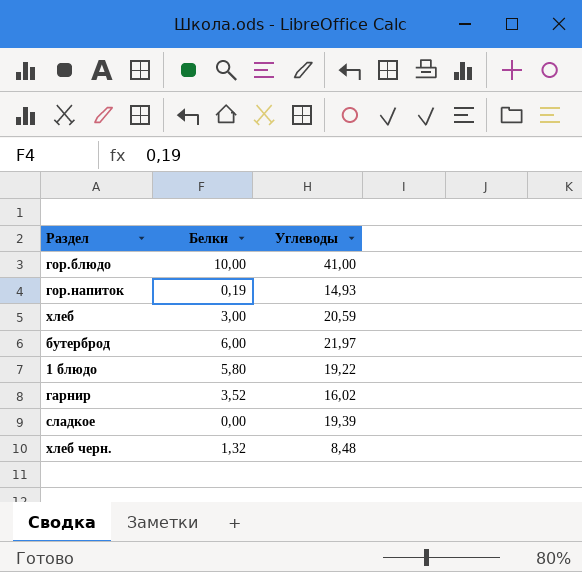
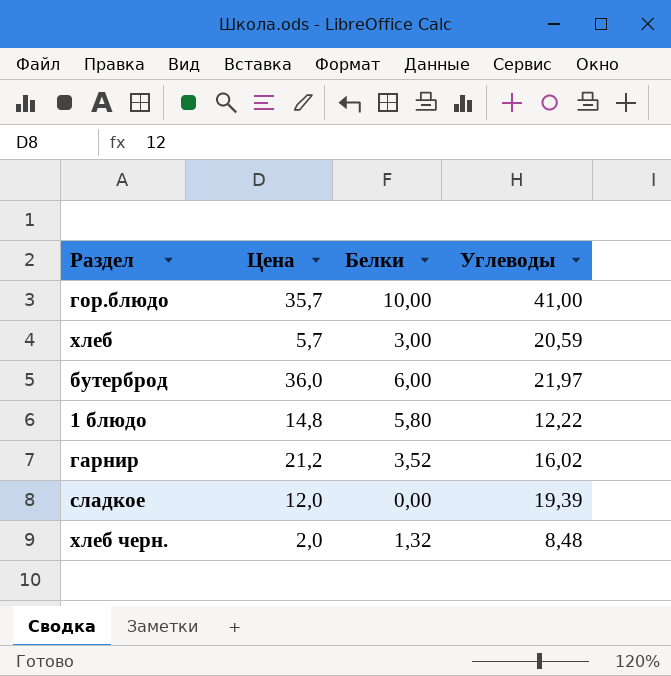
column Цена | position: none -> 2
row гор.напиток: 0,19 | 14,93 -> none
1 блюдо | Углеводы: 19,22 -> 12,22

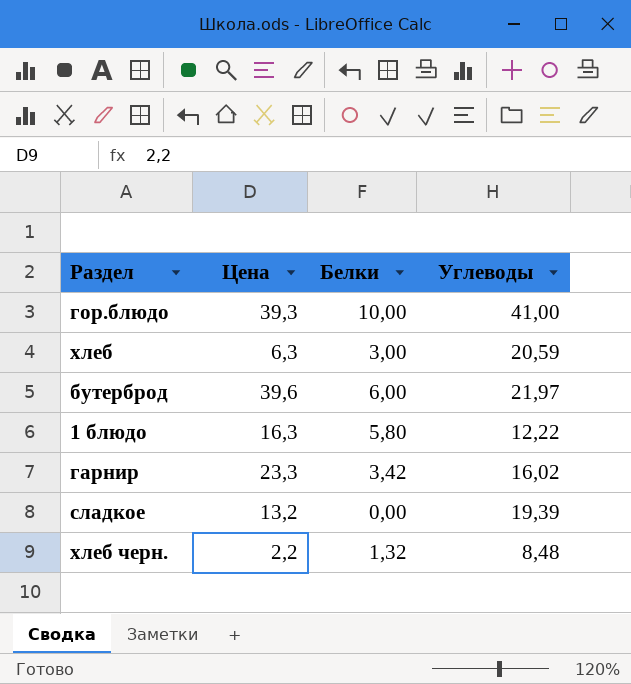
гор.блюдо | Цена: 35,7 -> 39,3
хлеб | Цена: 5,7 -> 6,3
бутерброд | Цена: 36,0 -> 39,6
1 блюдо | Цена: 14,8 -> 16,3
гарнир | Цена: 21,2 -> 23,3
гарнир | Белки: 3,52 -> 3,42
сладкое | Цена: 12,0 -> 13,2
хлеб черн. | Цена: 2,0 -> 2,2

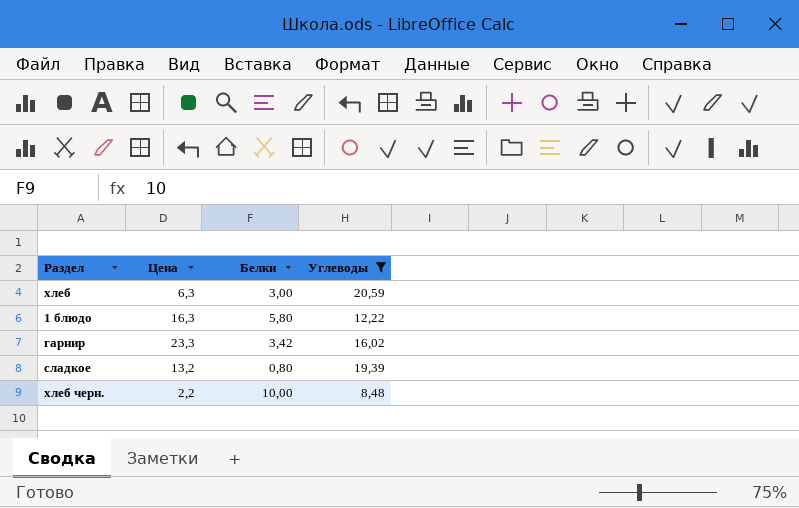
filter: none -> Углеводы <= 20,59
сладкое | Белки: 0,00 -> 0,80
хлеб черн. | Белки: 1,32 -> 10,00

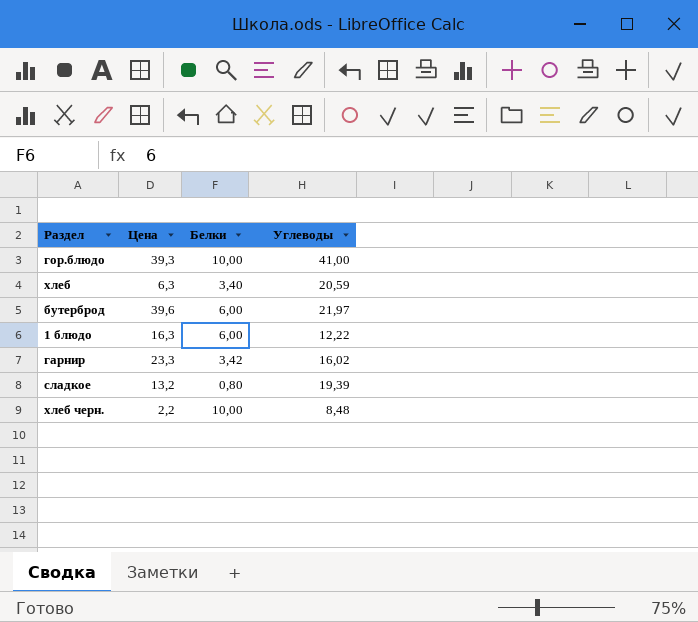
filter: Углеводы <= 20,59 -> none
хлеб | Белки: 3,00 -> 3,40
1 блюдо | Белки: 5,80 -> 6,00

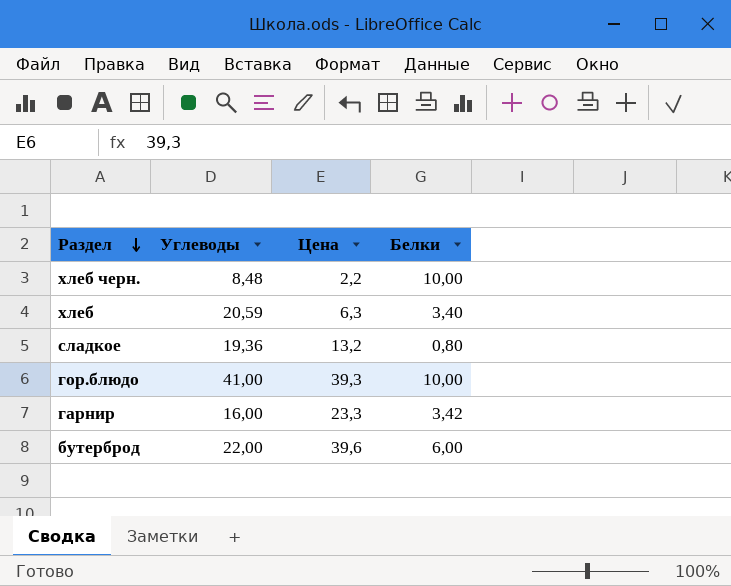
row order: none -> Раздел descending
column Углеводы | position: 4 -> 2
row 1 блюдо: 16,3 | 6,00 | 12,22 -> none
сладкое | Углеводы: 19,39 -> 19,36
гарнир | Углеводы: 16,02 -> 16,00
бутерброд | Углеводы: 21,97 -> 22,00

